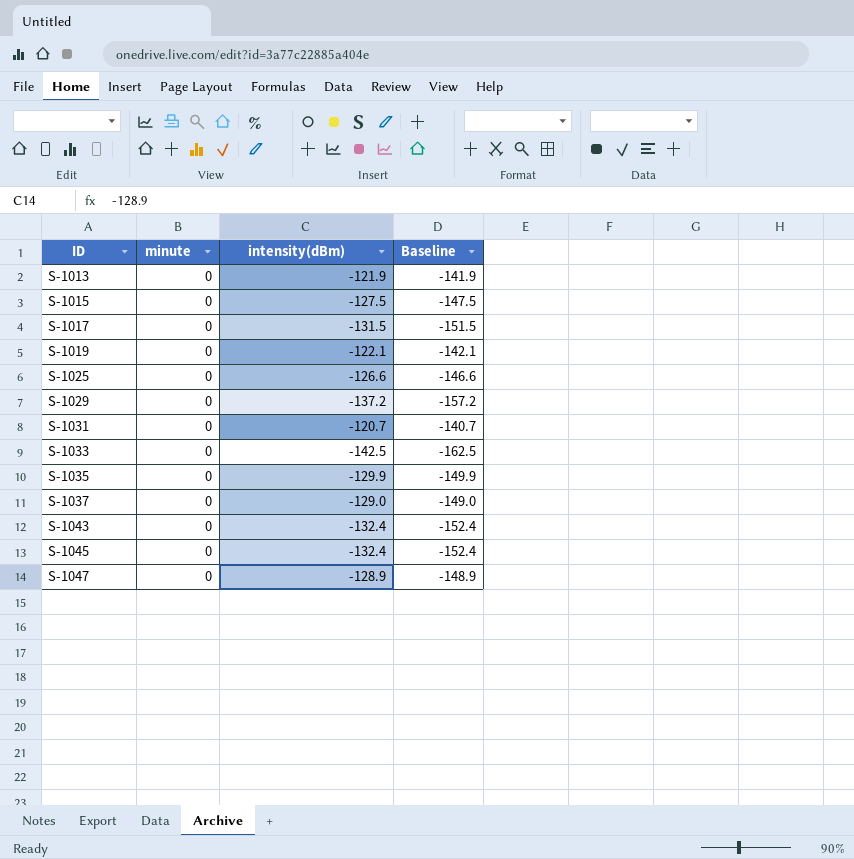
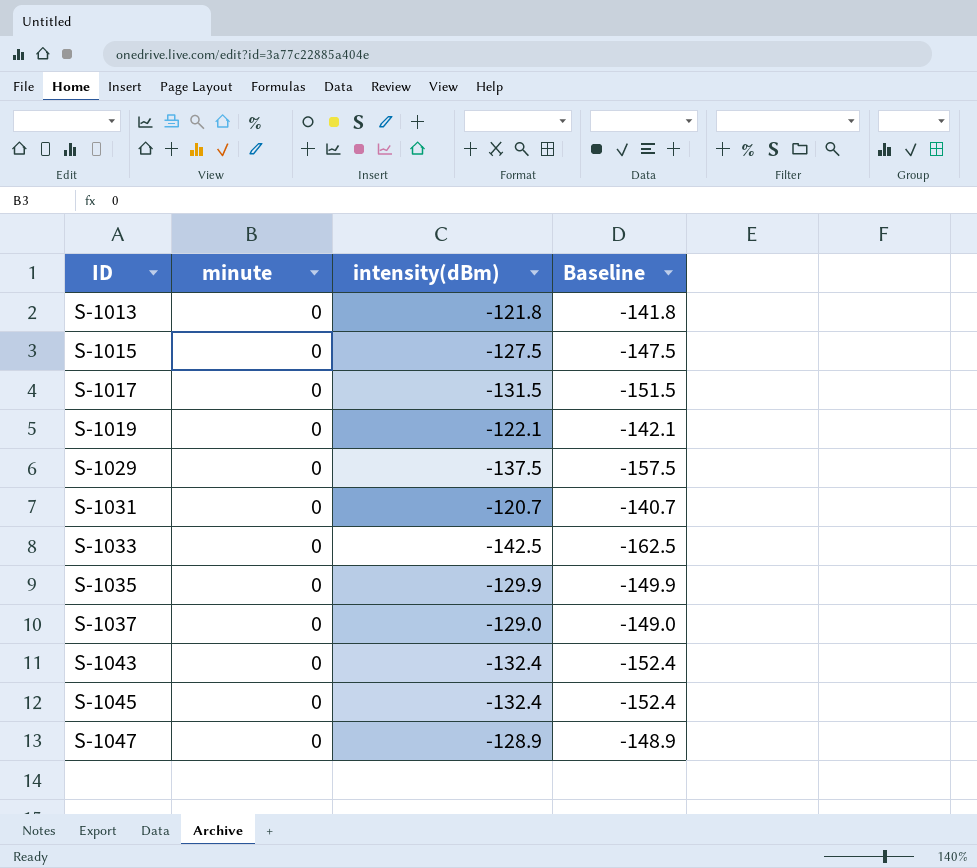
row S-1025: 0 | -126.6 | -146.6 -> none
S-1013 | intensity(dBm): -121.9 -> -121.8
S-1013 | Baseline: -141.9 -> -141.8
S-1029 | intensity(dBm): -137.2 -> -137.5
S-1029 | Baseline: -157.2 -> -157.5

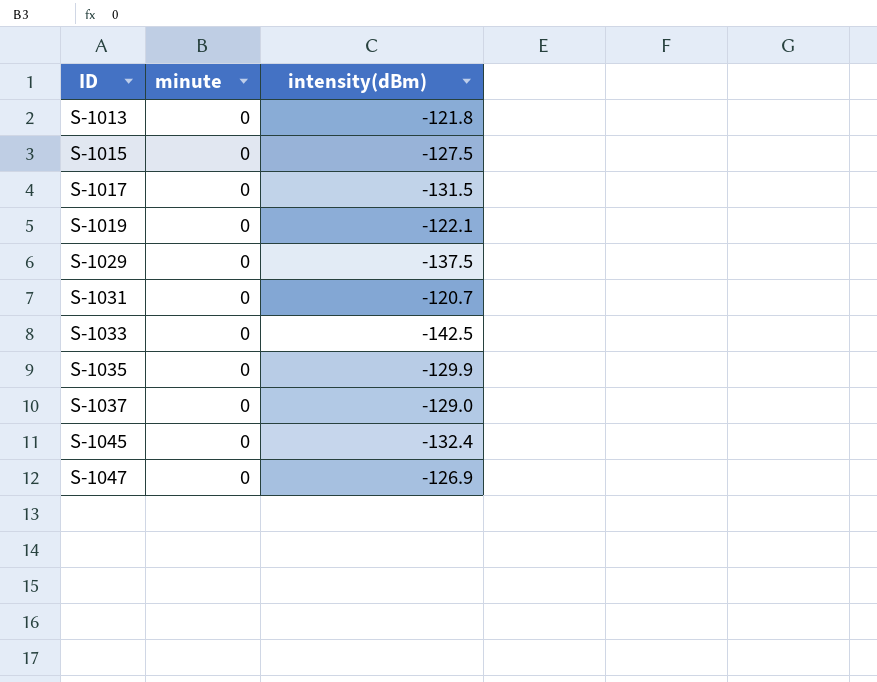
column Baseline | formula: [intensity(dBm)] - 20 -> none
row S-1043: 0 | -132.4 | -152.4 -> none
S-1047 | intensity(dBm): -128.9 -> -126.9

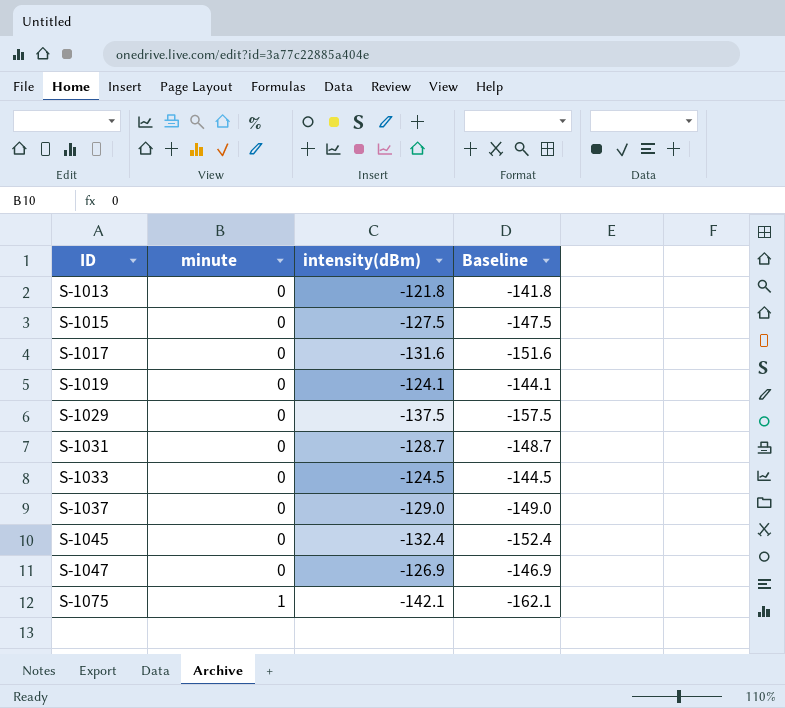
column Baseline | formula: none -> [intensity(dBm)] - 20
row S-1035: 0 | -129.9 -> none
S-1017 | intensity(dBm): -131.5 -> -131.6
S-1019 | intensity(dBm): -122.1 -> -124.1
S-1031 | intensity(dBm): -120.7 -> -128.7
S-1033 | intensity(dBm): -142.5 -> -124.5
row S-1075: none -> 1 | -142.1 | -162.1

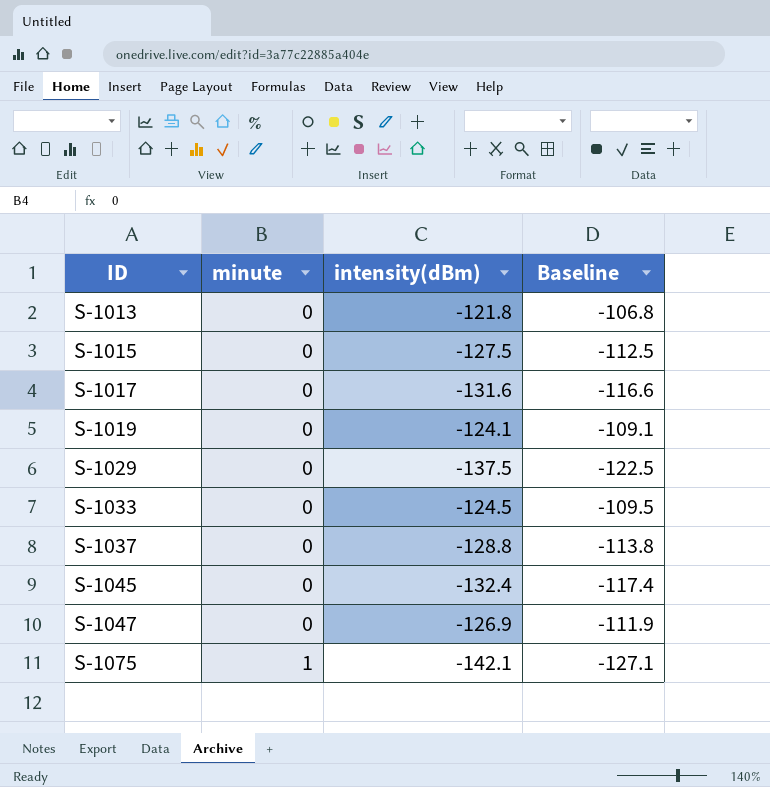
column Baseline | formula: [intensity(dBm)] - 20 -> [intensity(dBm)] + 15
row S-1031: 0 | -128.7 | -148.7 -> none
S-1037 | intensity(dBm): -129.0 -> -128.8

